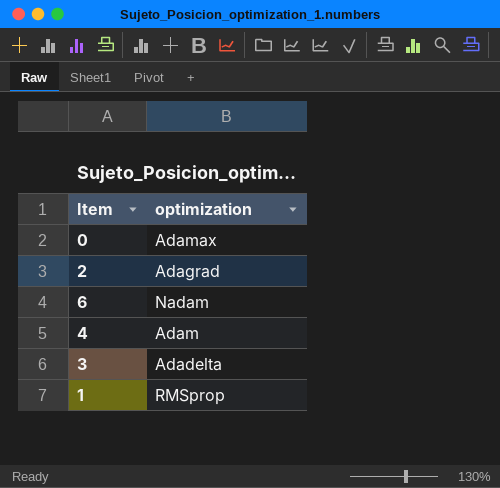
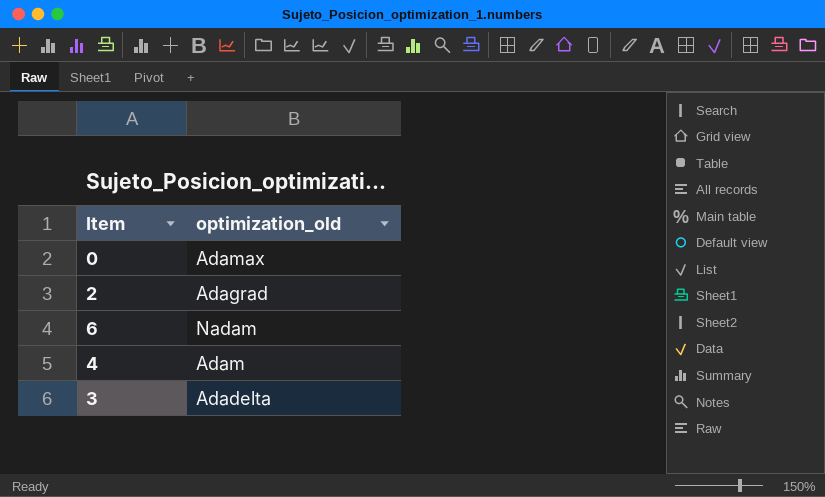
column name: optimization -> optimization_old
row 1: RMSprop -> none

